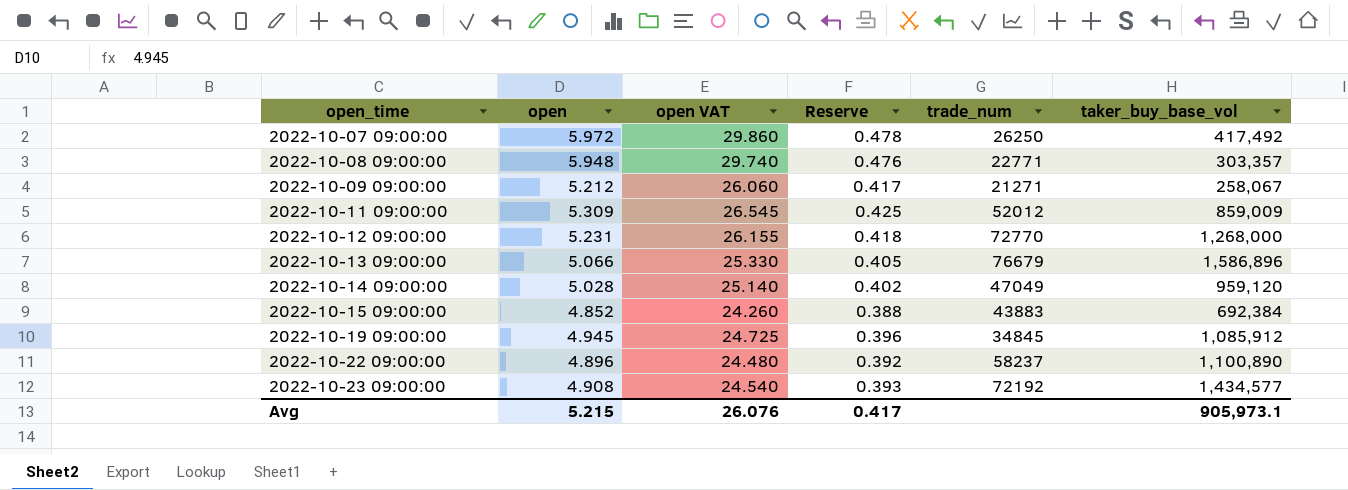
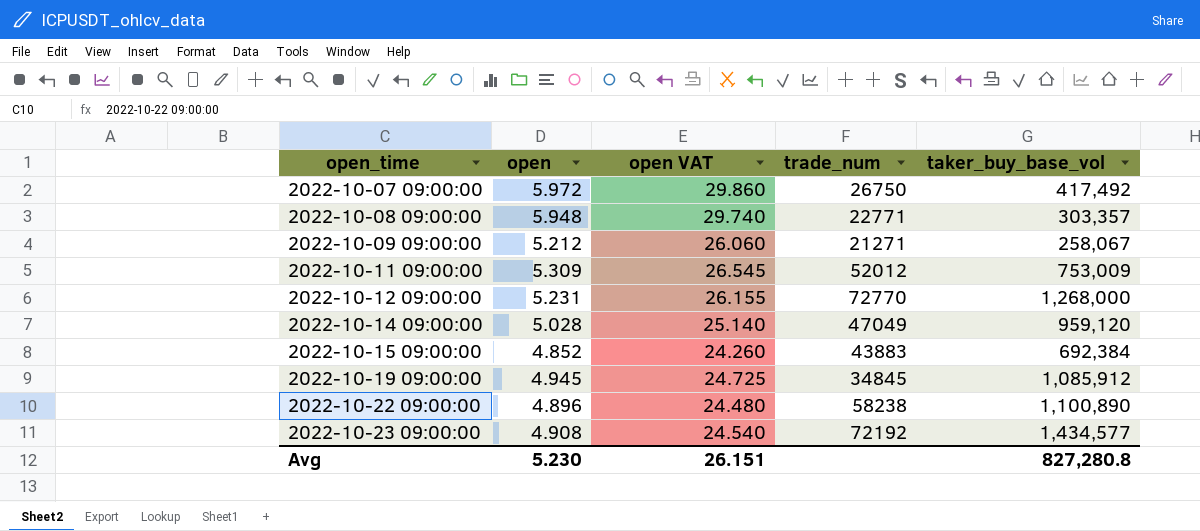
column Reserve | formula: [open] * 0.08 -> none
row 2022-10-13 09:00:00: 5.066 | 25.330 | 0.405 | 76679 | 1,586,896 -> none
2022-10-07 09:00:00 | trade_num: 26250 -> 26750
2022-10-11 09:00:00 | taker_buy_base_vol: 859,009 -> 753,009
2022-10-22 09:00:00 | trade_num: 58237 -> 58238
Avg | open: 5.215 -> 5.230
Avg | open VAT: 26.076 -> 26.151
Avg | taker_buy_base_vol: 905,973.1 -> 827,280.8

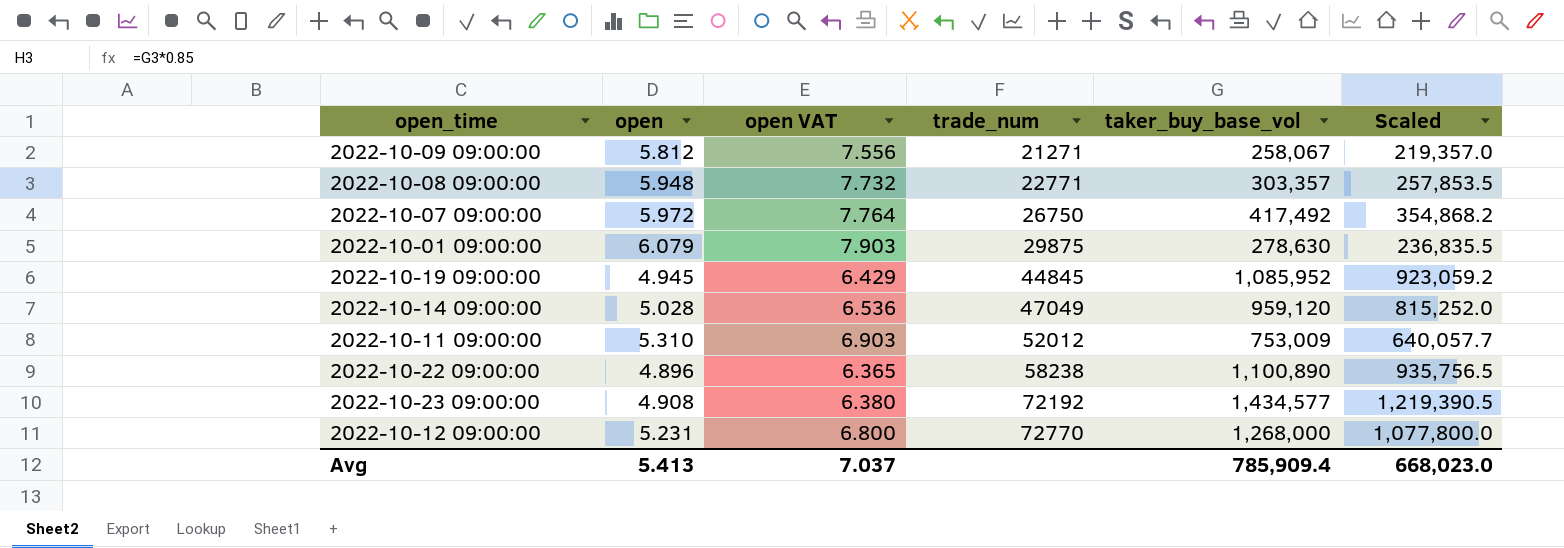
row order: open_time ascending -> trade_num ascending
column open VAT | formula: [open] * 5 -> [open] * 1.3
column Scaled | formula: none -> [taker_buy_base_vol] * 0.85
row 2022-10-15 09:00:00: 4.852 | 24.260 | 43883 | 692,384 -> none
2022-10-09 09:00:00 | open: 5.212 -> 5.812
row 2022-10-01 09:00:00: none -> 6.079 | 7.903 | 29875 | 278,630 | 236,835.5
2022-10-19 09:00:00 | trade_num: 34845 -> 44845
2022-10-19 09:00:00 | taker_buy_base_vol: 1,085,912 -> 1,085,952
2022-10-11 09:00:00 | open: 5.309 -> 5.310
Avg | open: 5.230 -> 5.413
Avg | open VAT: 26.151 -> 7.037
Avg | taker_buy_base_vol: 827,280.8 -> 785,909.4

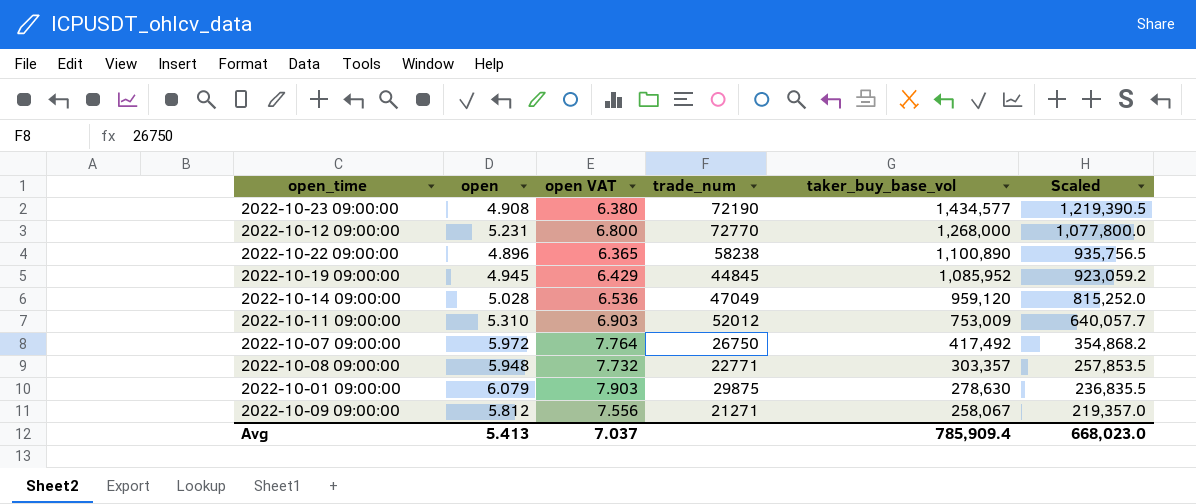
row order: trade_num ascending -> taker_buy_base_vol descending
2022-10-23 09:00:00 | trade_num: 72192 -> 72190

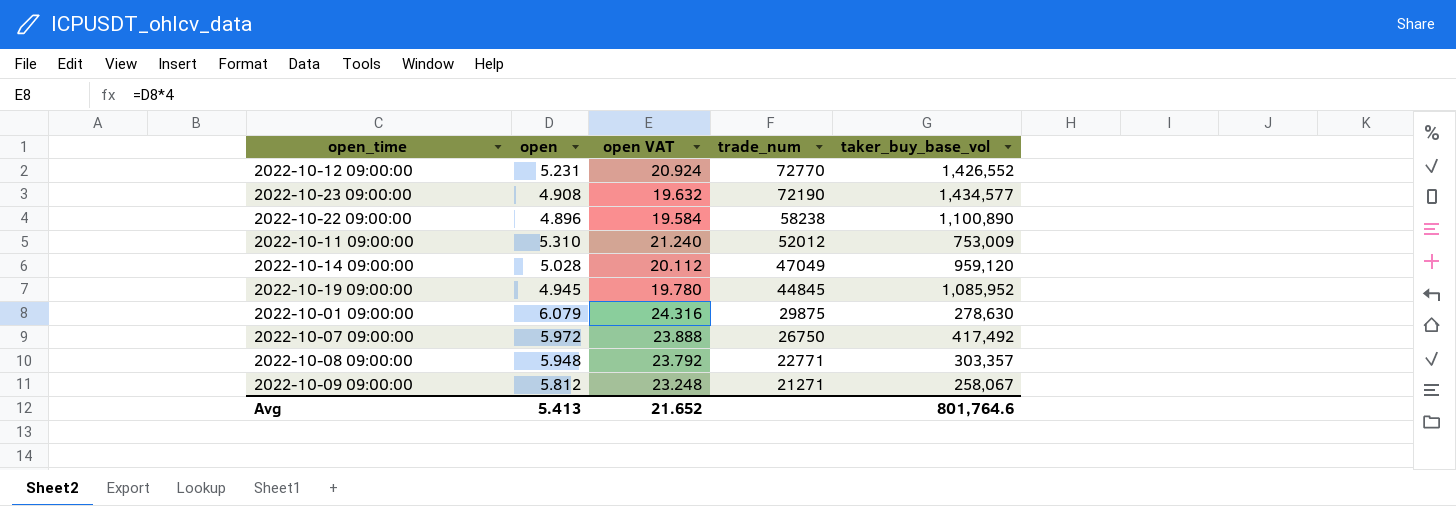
row order: taker_buy_base_vol descending -> trade_num descending
column Scaled | formula: [taker_buy_base_vol] * 0.85 -> none
column open VAT | formula: [open] * 1.3 -> [open] * 4
2022-10-12 09:00:00 | taker_buy_base_vol: 1,268,000 -> 1,426,552
Avg | open VAT: 7.037 -> 21.652
Avg | taker_buy_base_vol: 785,909.4 -> 801,764.6

